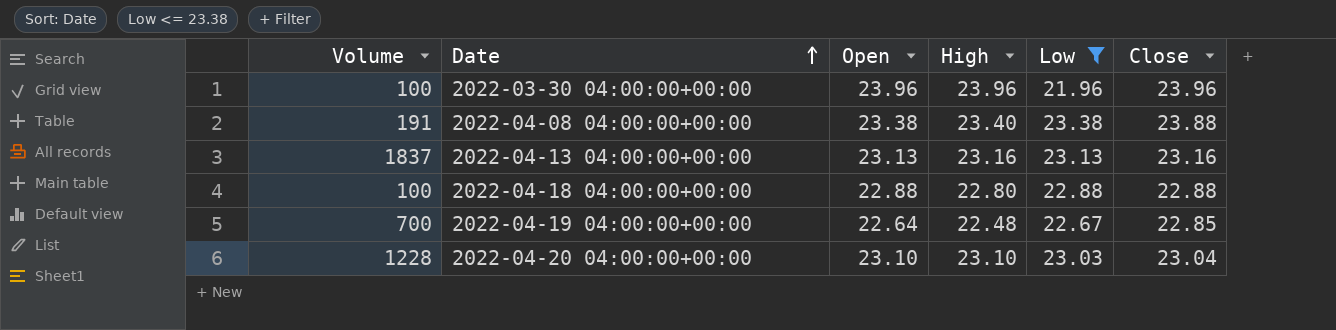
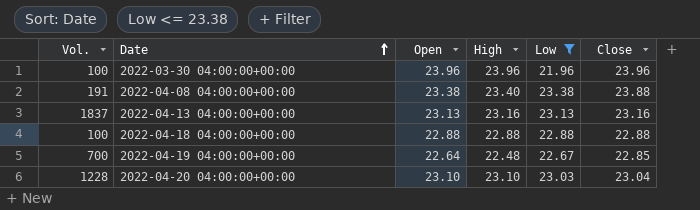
column name: Volume -> Vol.
2022-04-18 04:00:00+00:00 | High: 22.80 -> 22.88

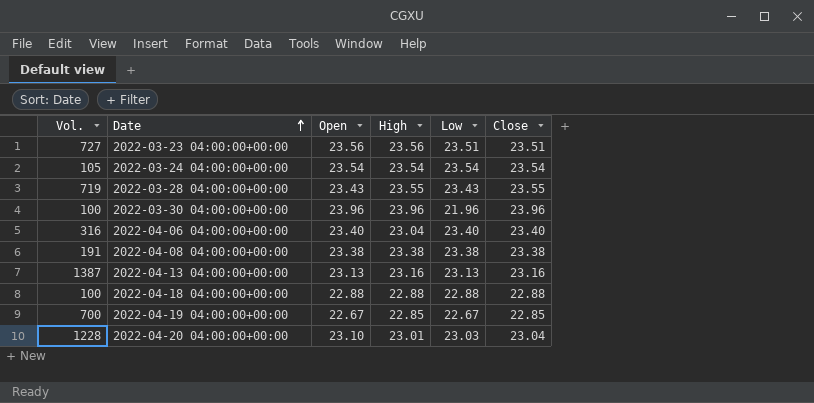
filter: Low <= 23.38 -> none
2022-04-08 04:00:00+00:00 | High: 23.40 -> 23.38
2022-04-08 04:00:00+00:00 | Close: 23.88 -> 23.38
2022-04-13 04:00:00+00:00 | Vol.: 1837 -> 1387
2022-04-19 04:00:00+00:00 | Open: 22.64 -> 22.67
2022-04-19 04:00:00+00:00 | High: 22.48 -> 22.85
2022-04-20 04:00:00+00:00 | High: 23.10 -> 23.01

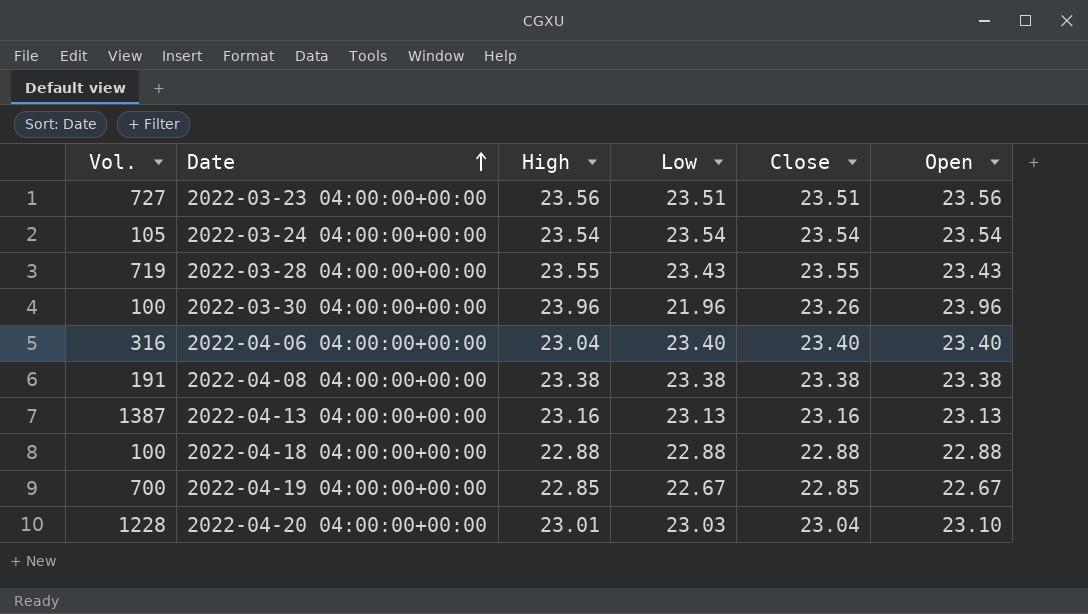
column Open | position: 3 -> 6
2022-03-30 04:00:00+00:00 | Close: 23.96 -> 23.26

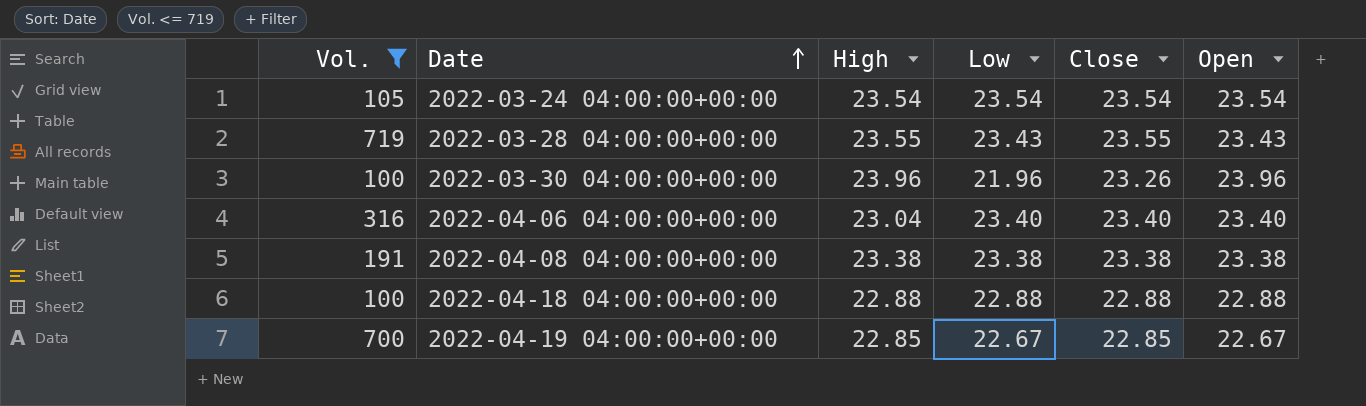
filter: none -> Vol. <= 719

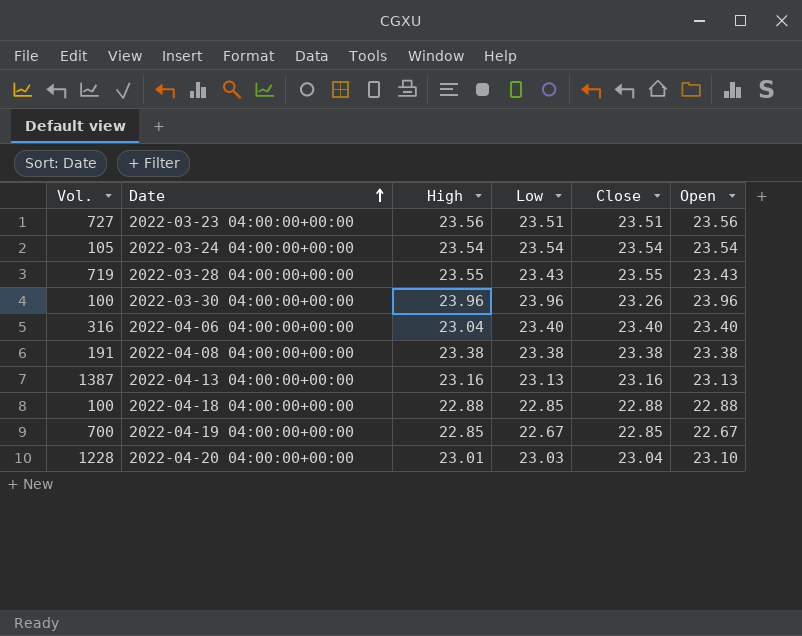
filter: Vol. <= 719 -> none
2022-03-30 04:00:00+00:00 | Low: 21.96 -> 23.96
2022-04-18 04:00:00+00:00 | Low: 22.88 -> 22.85

